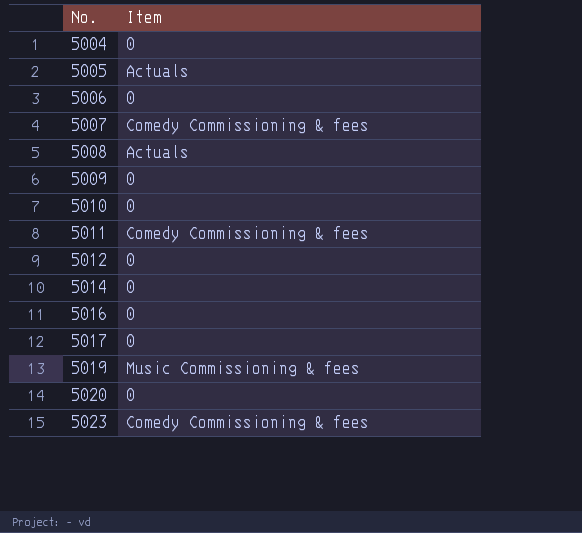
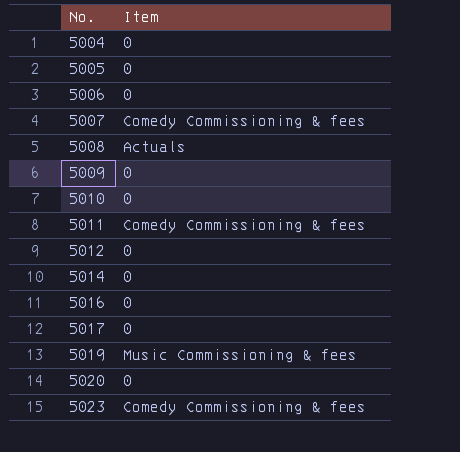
5005 | Item: Actuals -> 0

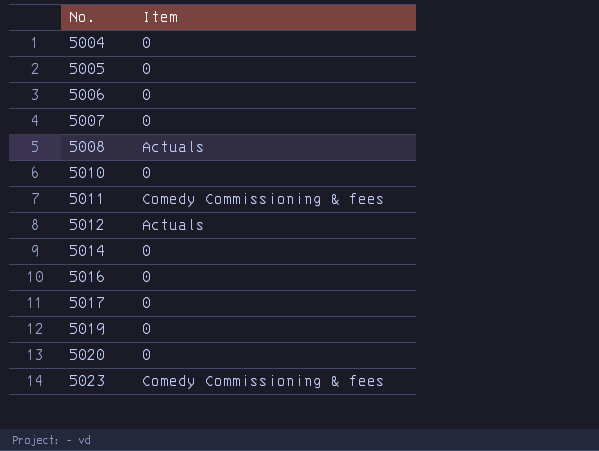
row 5009: 0 -> none
5007 | Item: Comedy Commissioning & fees -> 0
5012 | Item: 0 -> Actuals
5019 | Item: Music Commissioning & fees -> 0

